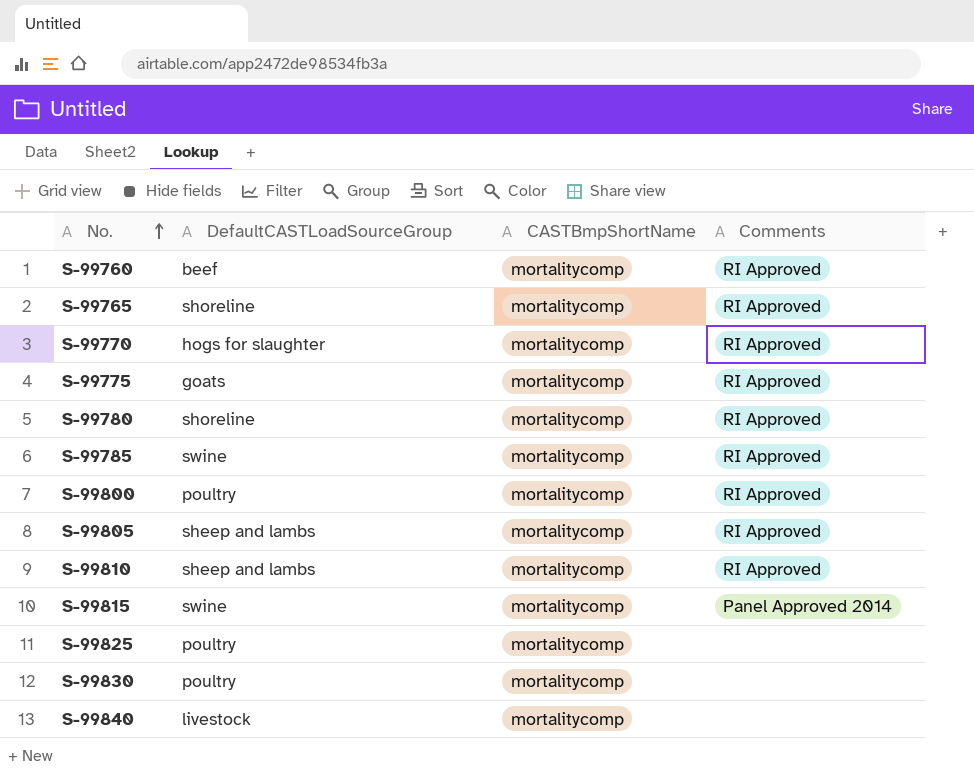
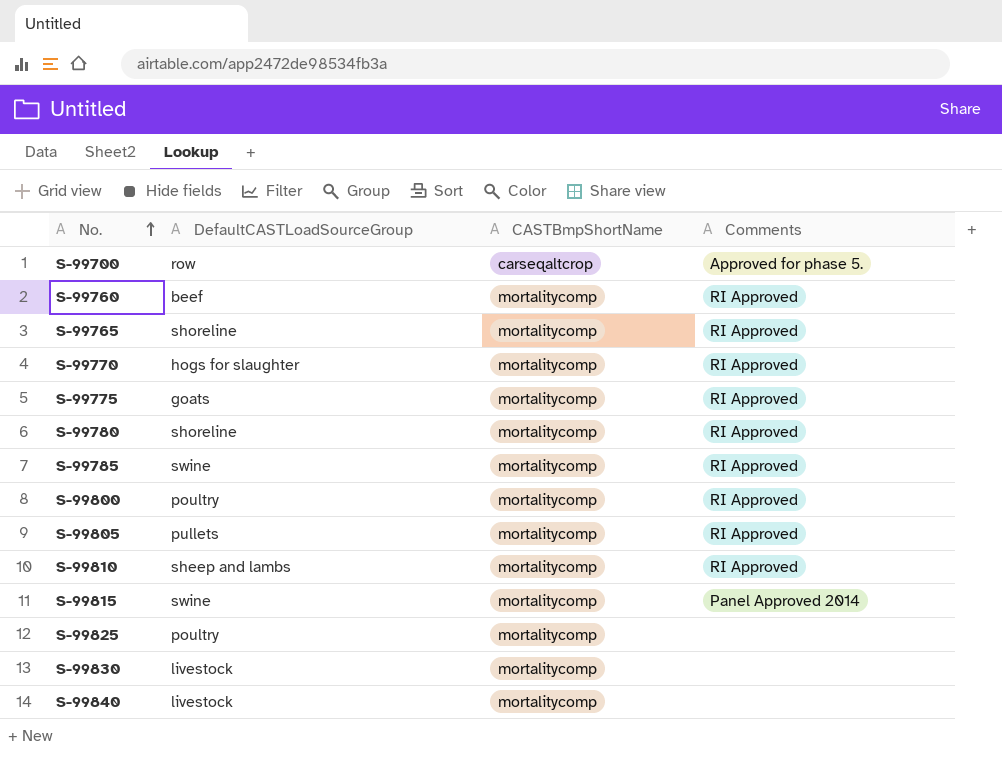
row S-99700: none -> row | carseqaltcrop | Approved for phase 5.
S-99805 | DefaultCASTLoadSourceGroup: sheep and lambs -> pullets
S-99830 | DefaultCASTLoadSourceGroup: poultry -> livestock

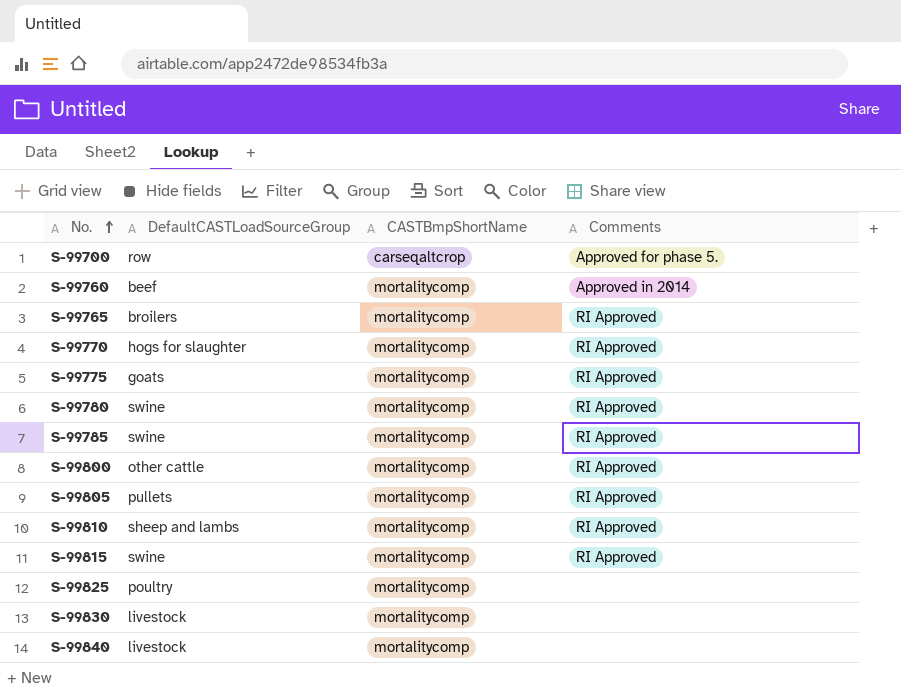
S-99760 | Comments: RI Approved -> Approved in 2014
S-99765 | DefaultCASTLoadSourceGroup: shoreline -> broilers
S-99780 | DefaultCASTLoadSourceGroup: shoreline -> swine
S-99800 | DefaultCASTLoadSourceGroup: poultry -> other cattle
S-99815 | Comments: Panel Approved 2014 -> RI Approved

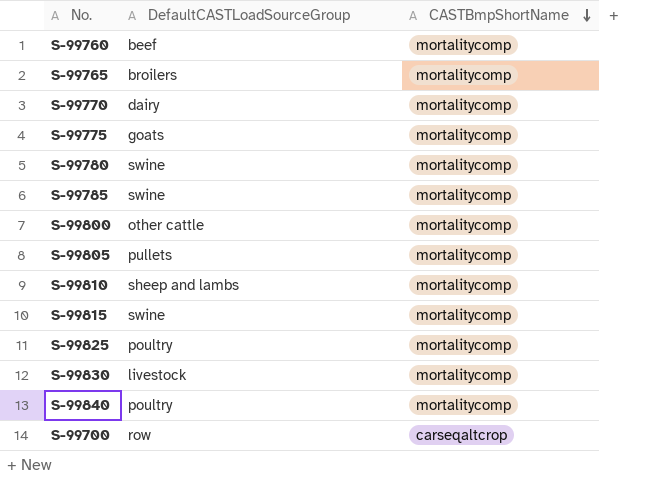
row order: No. ascending -> CASTBmpShortName descending
column Comments | position: 4 -> none
S-99770 | DefaultCASTLoadSourceGroup: hogs for slaughter -> dairy
S-99840 | DefaultCASTLoadSourceGroup: livestock -> poultry

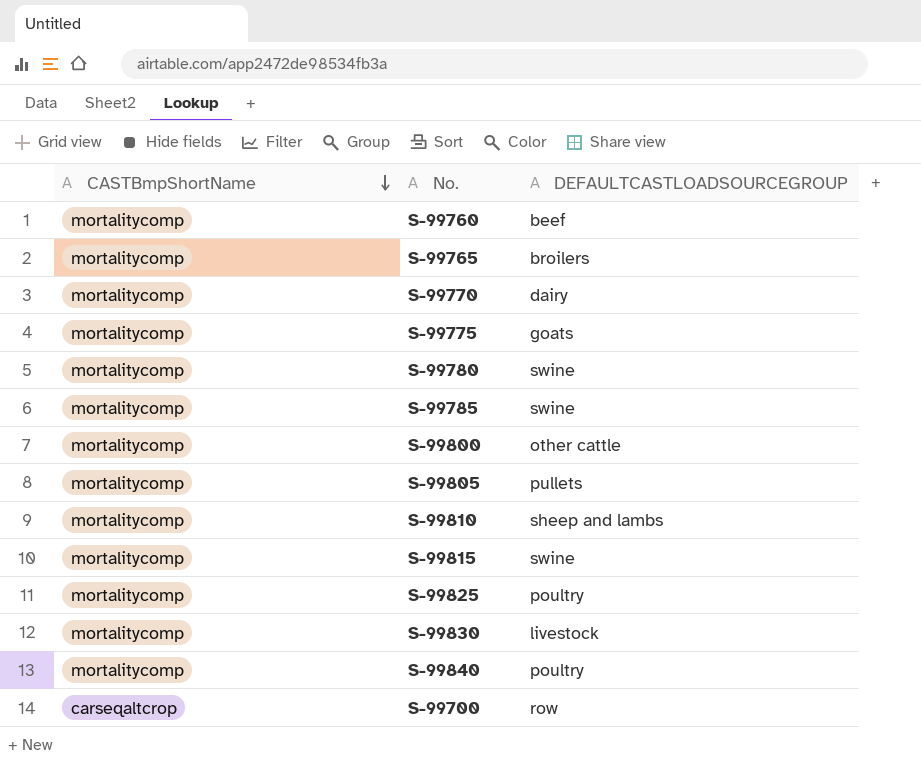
column CASTBmpShortName | position: 3 -> 1
column name: DefaultCASTLoadSourceGroup -> DEFAULTCASTLOADSOURCEGROUP

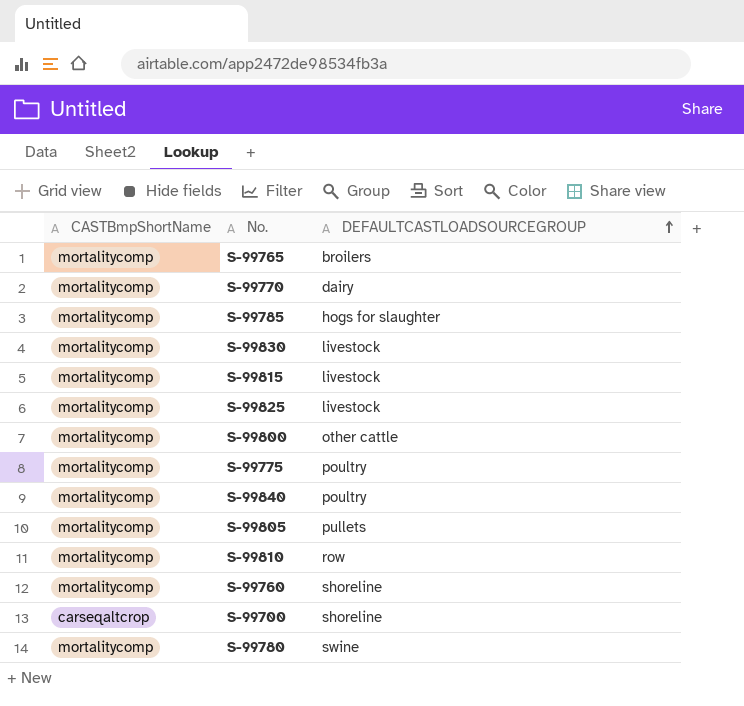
row order: CASTBmpShortName descending -> DEFAULTCASTLOADSOURCEGROUP ascending
S-99785 | DEFAULTCASTLOADSOURCEGROUP: swine -> hogs for slaughter
S-99815 | DEFAULTCASTLOADSOURCEGROUP: swine -> livestock
S-99825 | DEFAULTCASTLOADSOURCEGROUP: poultry -> livestock
S-99775 | DEFAULTCASTLOADSOURCEGROUP: goats -> poultry
S-99810 | DEFAULTCASTLOADSOURCEGROUP: sheep and lambs -> row
S-99760 | DEFAULTCASTLOADSOURCEGROUP: beef -> shoreline
S-99700 | DEFAULTCASTLOADSOURCEGROUP: row -> shoreline

